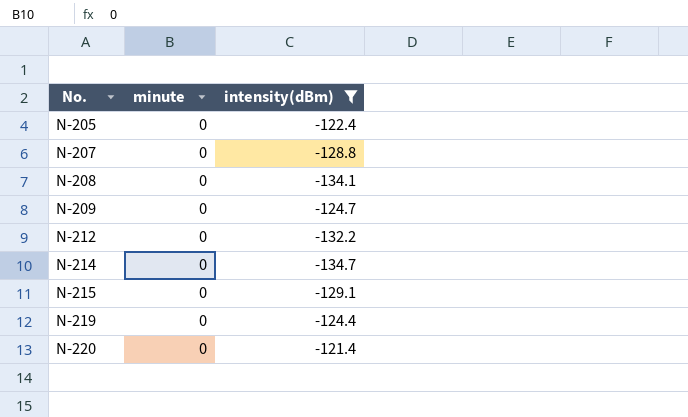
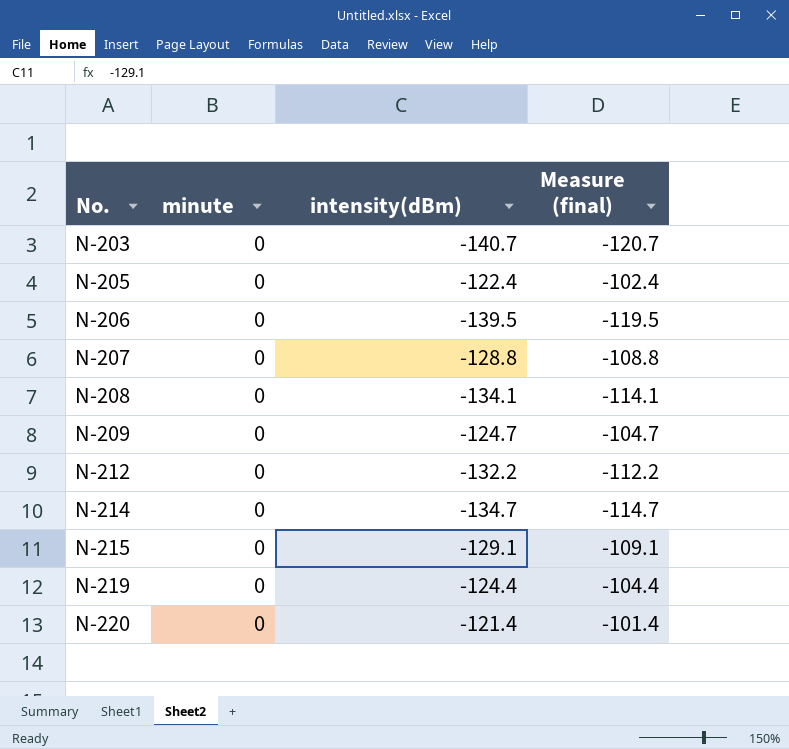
filter: intensity(dBm) >= -134.7 -> none
column Measure (final) | formula: none -> [intensity(dBm)] + 20

